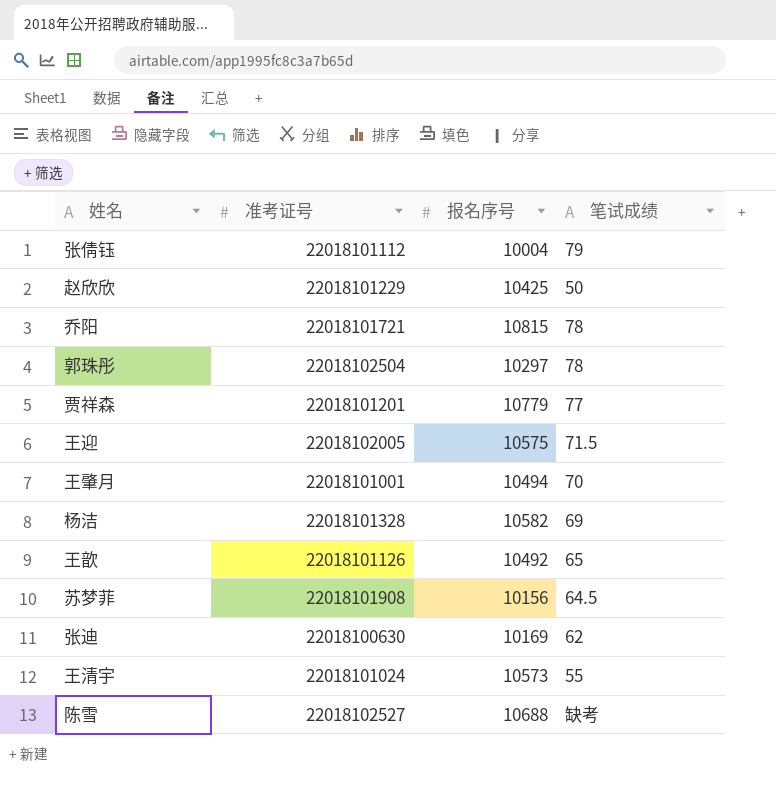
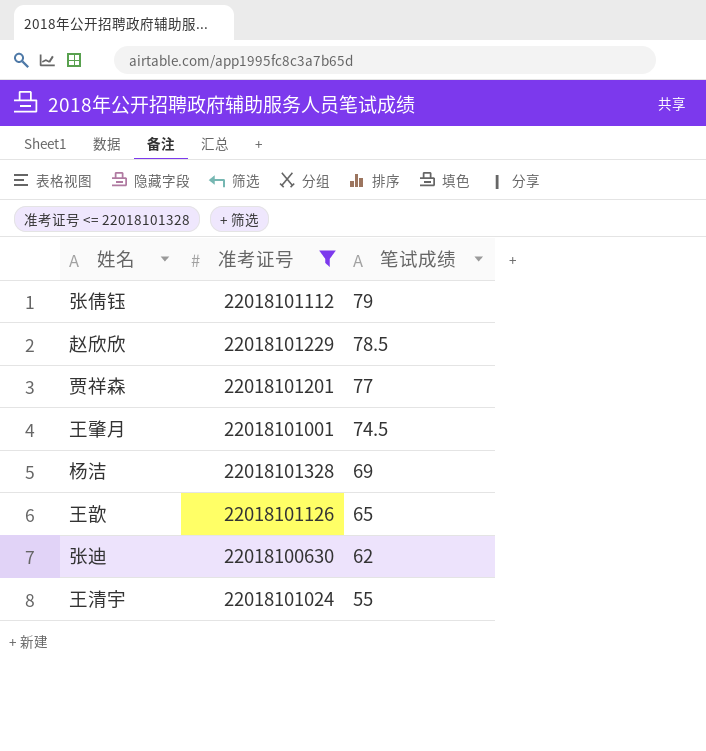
filter: none -> 准考证号 <= 22018101328
column 报名序号 | position: 3 -> none
赵欣欣 | 笔试成绩: 50 -> 78.5
王肇月 | 笔试成绩: 70 -> 74.5

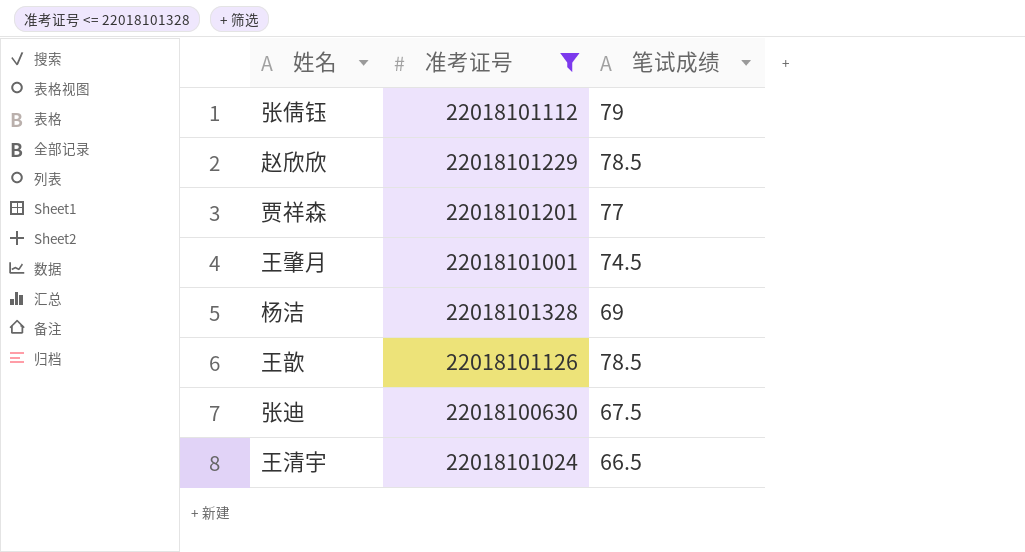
王歆 | 笔试成绩: 65 -> 78.5
张迪 | 笔试成绩: 62 -> 67.5
王清宇 | 笔试成绩: 55 -> 66.5

